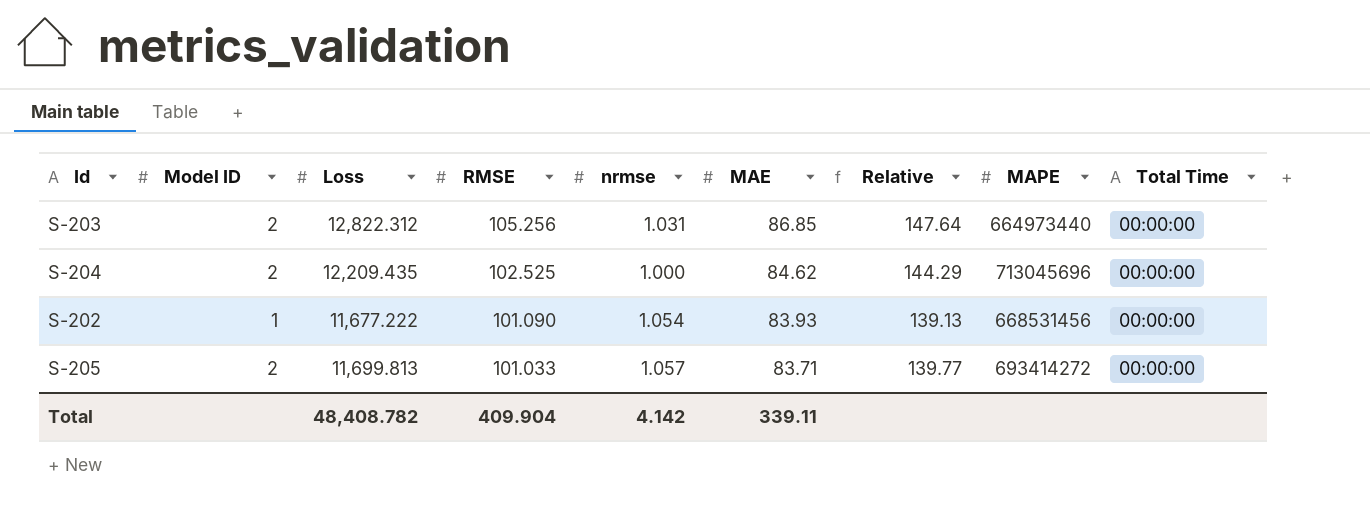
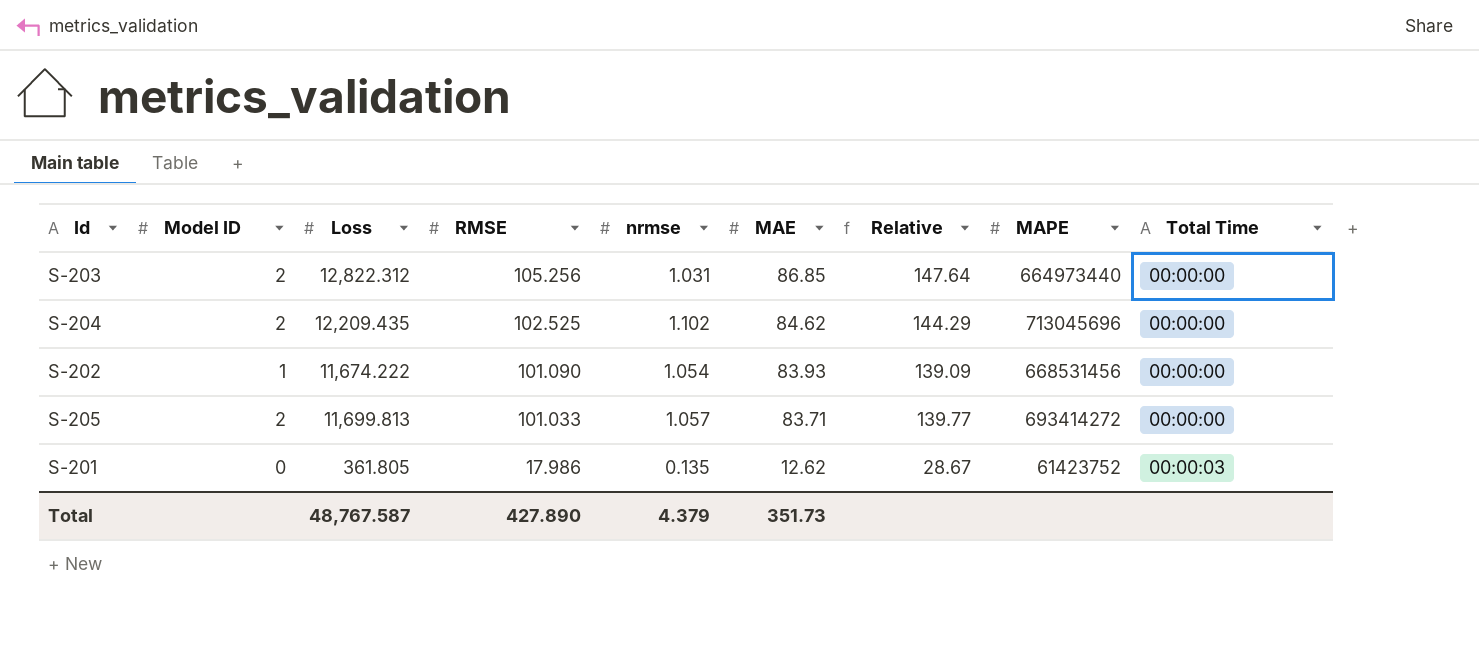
S-204 | nrmse: 1.000 -> 1.102
S-202 | Loss: 11,677.222 -> 11,674.222
S-202 | Relative: 139.13 -> 139.09
row S-201: none -> 0 | 361.805 | 17.986 | 0.135 | 12.62 | 28.67 | 61423752 | 00:00:03
Total | Loss: 48,408.782 -> 48,767.587
Total | RMSE: 409.904 -> 427.890
Total | nrmse: 4.142 -> 4.379
Total | MAE: 339.11 -> 351.73

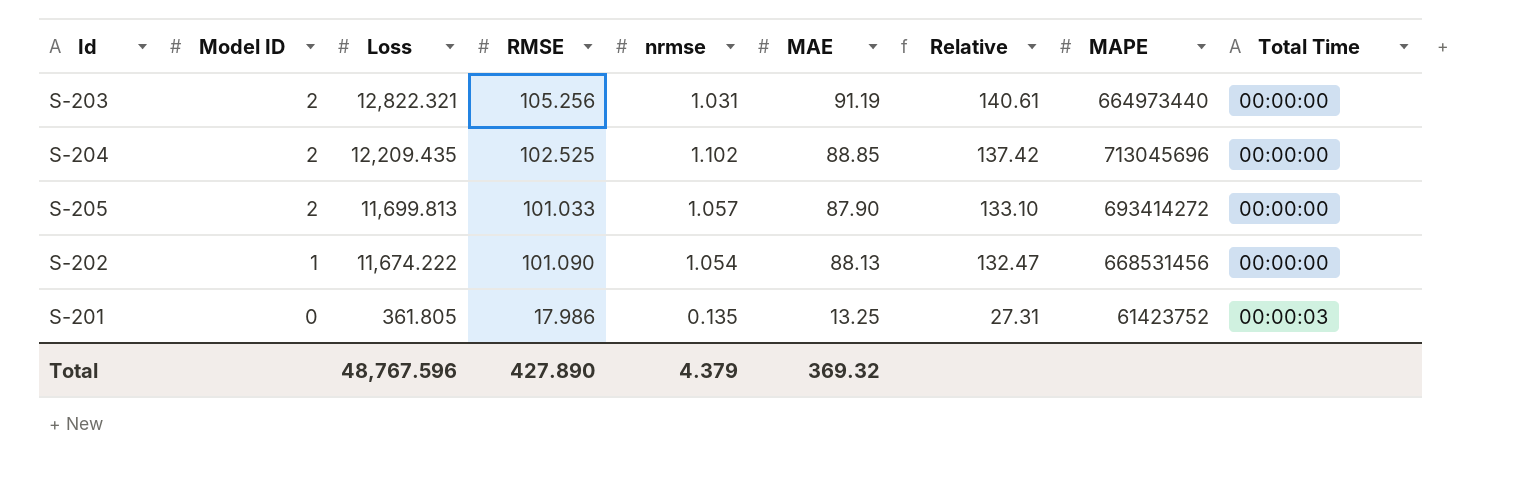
row order: RMSE descending -> Model ID descending
S-203 | Loss: 12,822.312 -> 12,822.321
S-203 | MAE: 86.85 -> 91.19
S-203 | Relative: 147.64 -> 140.61
S-204 | MAE: 84.62 -> 88.85
S-204 | Relative: 144.29 -> 137.42
S-205 | MAE: 83.71 -> 87.90
S-205 | Relative: 139.77 -> 133.10
S-202 | MAE: 83.93 -> 88.13
S-202 | Relative: 139.09 -> 132.47
S-201 | MAE: 12.62 -> 13.25
S-201 | Relative: 28.67 -> 27.31
Total | Loss: 48,767.587 -> 48,767.596
Total | MAE: 351.73 -> 369.32

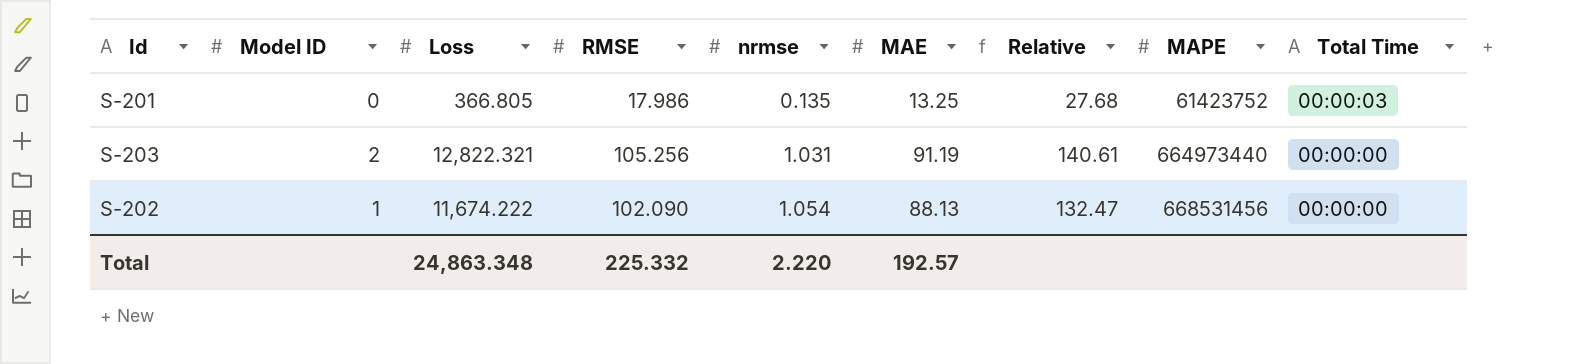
row order: Model ID descending -> nrmse ascending
row S-204: 2 | 12,209.435 | 102.525 | 1.102 | 88.85 | 137.42 | 713045696 | 00:00:00 -> none
row S-205: 2 | 11,699.813 | 101.033 | 1.057 | 87.90 | 133.10 | 693414272 | 00:00:00 -> none
S-201 | Loss: 361.805 -> 366.805
S-201 | Relative: 27.31 -> 27.68
S-202 | RMSE: 101.090 -> 102.090
Total | Loss: 48,767.596 -> 24,863.348
Total | RMSE: 427.890 -> 225.332
Total | nrmse: 4.379 -> 2.220
Total | MAE: 369.32 -> 192.57

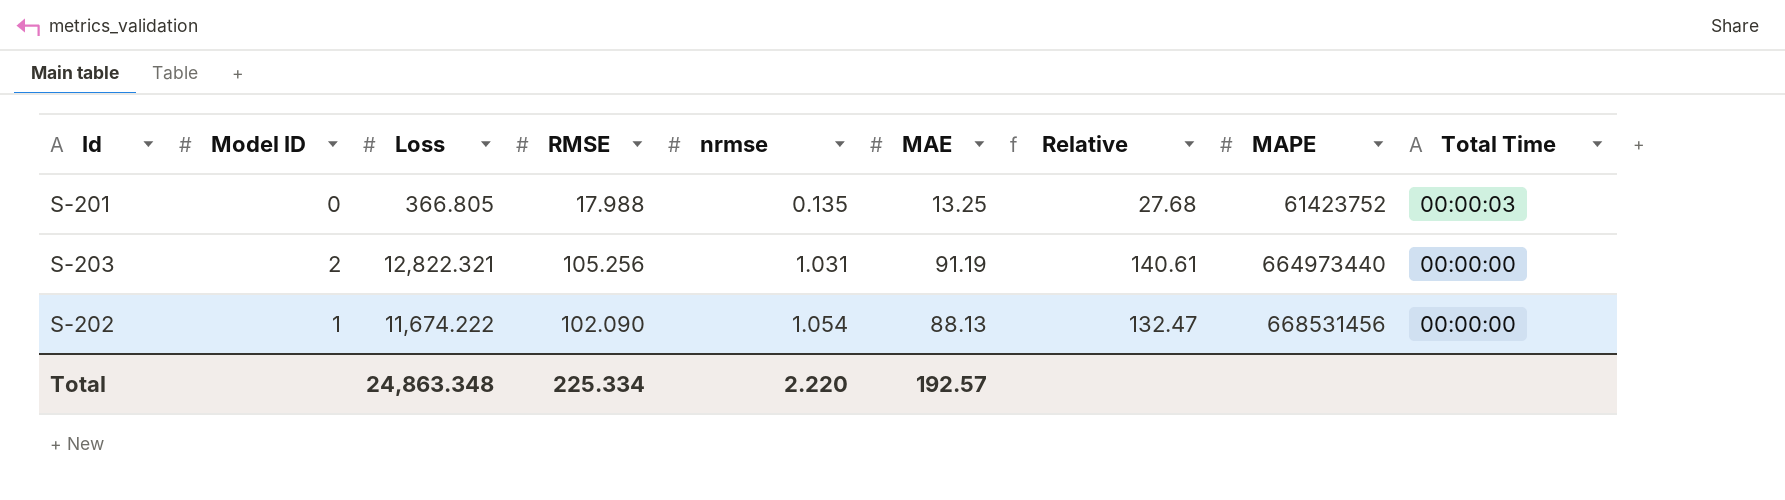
S-201 | RMSE: 17.986 -> 17.988
Total | RMSE: 225.332 -> 225.334

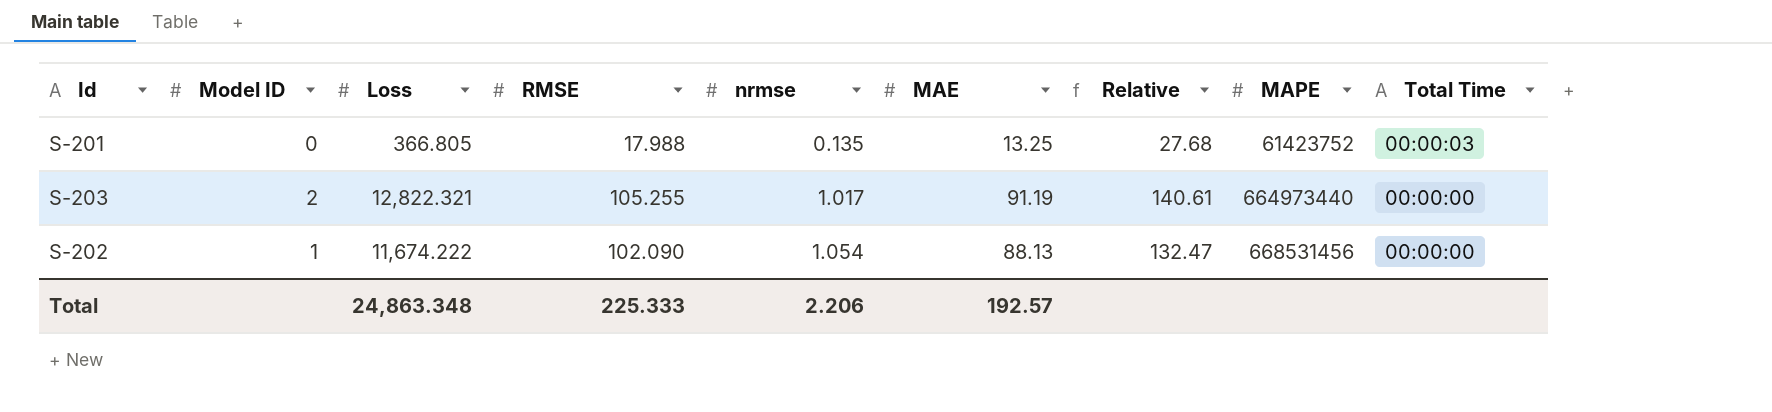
S-203 | RMSE: 105.256 -> 105.255
S-203 | nrmse: 1.031 -> 1.017
Total | RMSE: 225.334 -> 225.333
Total | nrmse: 2.220 -> 2.206

